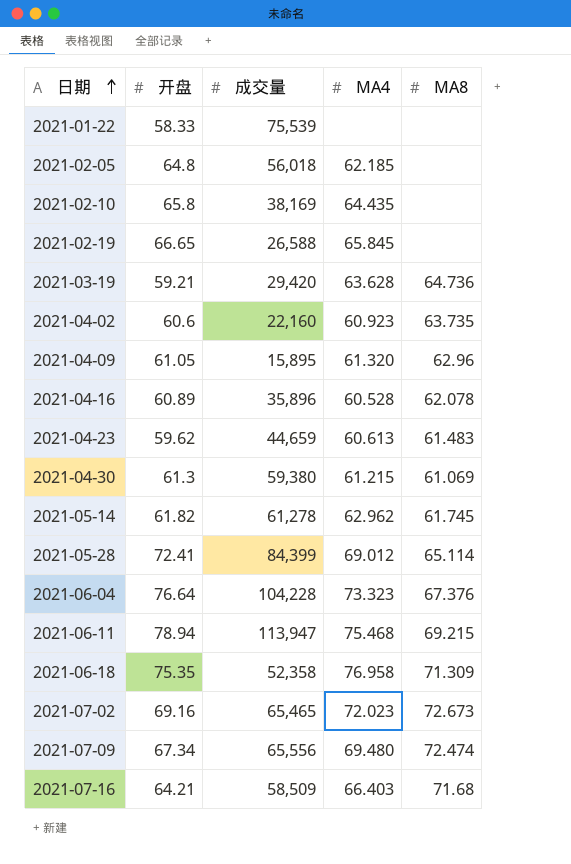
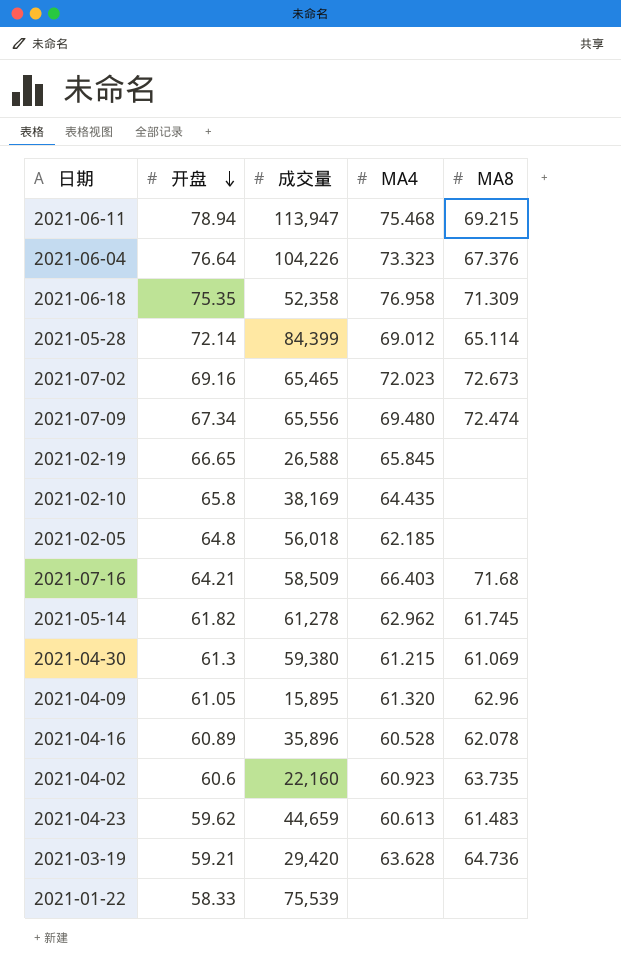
row order: 日期 ascending -> 开盘 descending
2021-06-04 | 成交量: 104,228 -> 104,226
2021-05-28 | 开盘: 72.41 -> 72.14

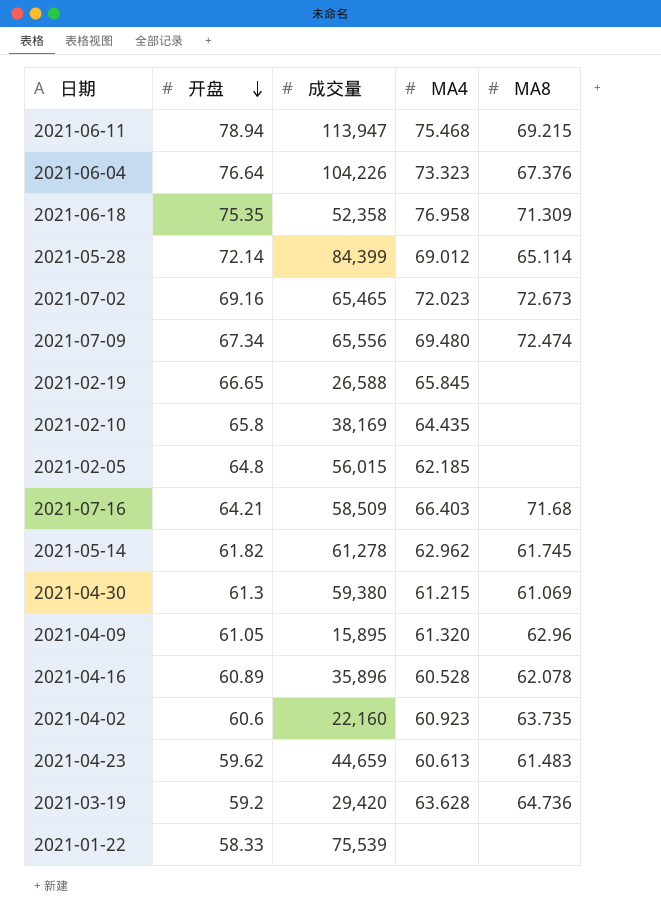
2021-02-05 | 成交量: 56,018 -> 56,015
2021-03-19 | 开盘: 59.21 -> 59.2

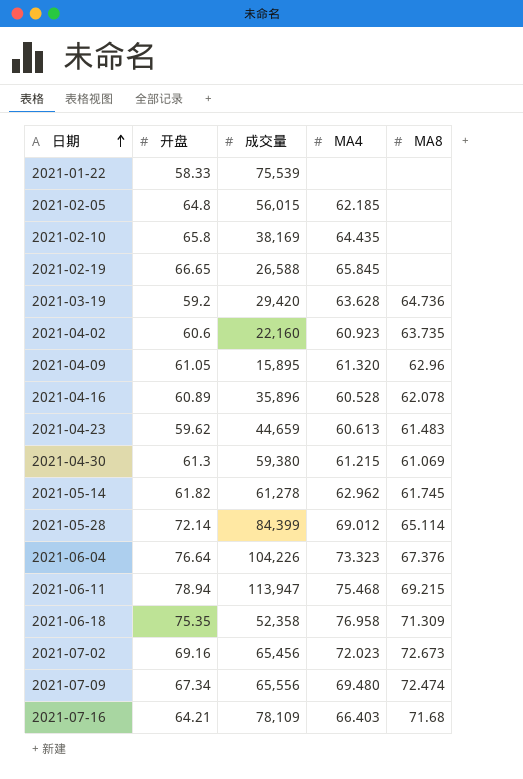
row order: 开盘 descending -> 日期 ascending
2021-07-02 | 成交量: 65,465 -> 65,456
2021-07-16 | 成交量: 58,509 -> 78,109

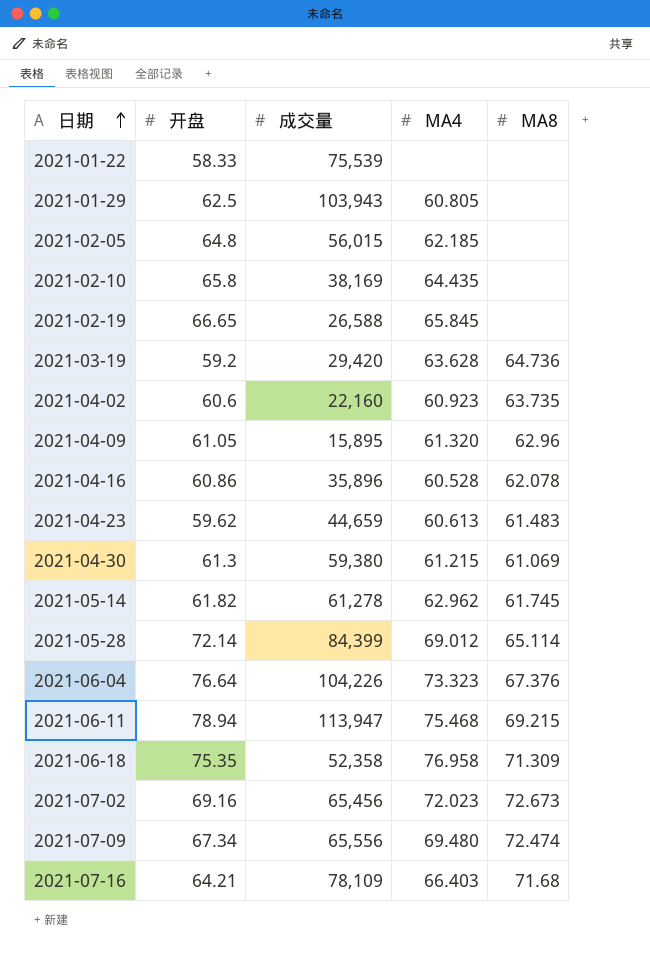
row 2021-01-29: none -> 62.5 | 103,943 | 60.805 | none
2021-04-16 | 开盘: 60.89 -> 60.86

